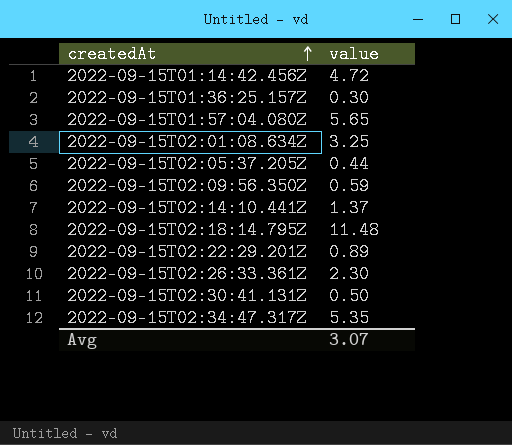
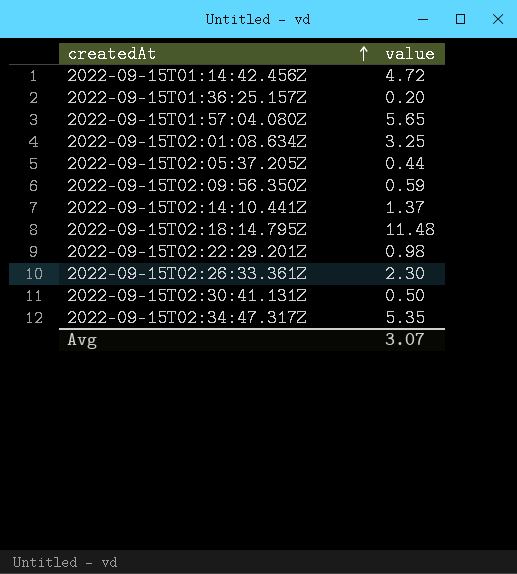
2022-09-15T01:36:25.157Z | value: 0.30 -> 0.20
2022-09-15T02:22:29.201Z | value: 0.89 -> 0.98

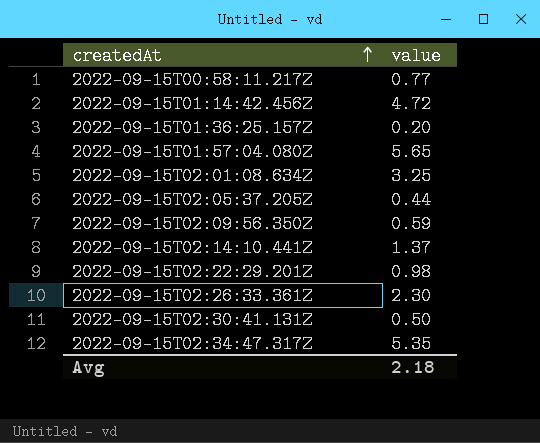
row 2022-09-15T02:18:14.795Z: 11.48 -> none
row 2022-09-15T00:58:11.217Z: none -> 0.77
Avg | value: 3.07 -> 2.18

